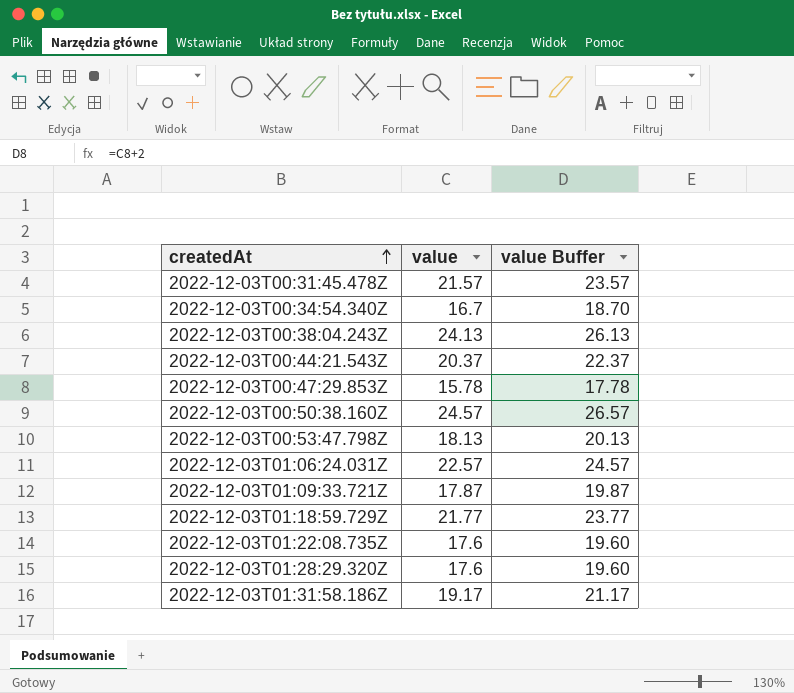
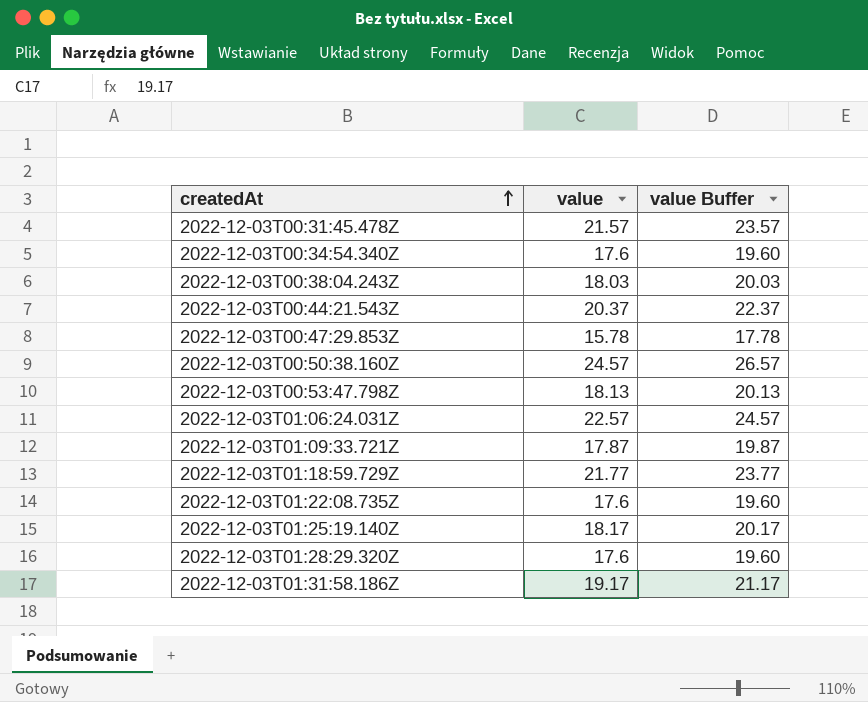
2022-12-03T00:34:54.340Z | value: 16.7 -> 17.6
2022-12-03T00:34:54.340Z | value Buffer: 18.70 -> 19.60
2022-12-03T00:38:04.243Z | value: 24.13 -> 18.03
2022-12-03T00:38:04.243Z | value Buffer: 26.13 -> 20.03
row 2022-12-03T01:25:19.140Z: none -> 18.17 | 20.17

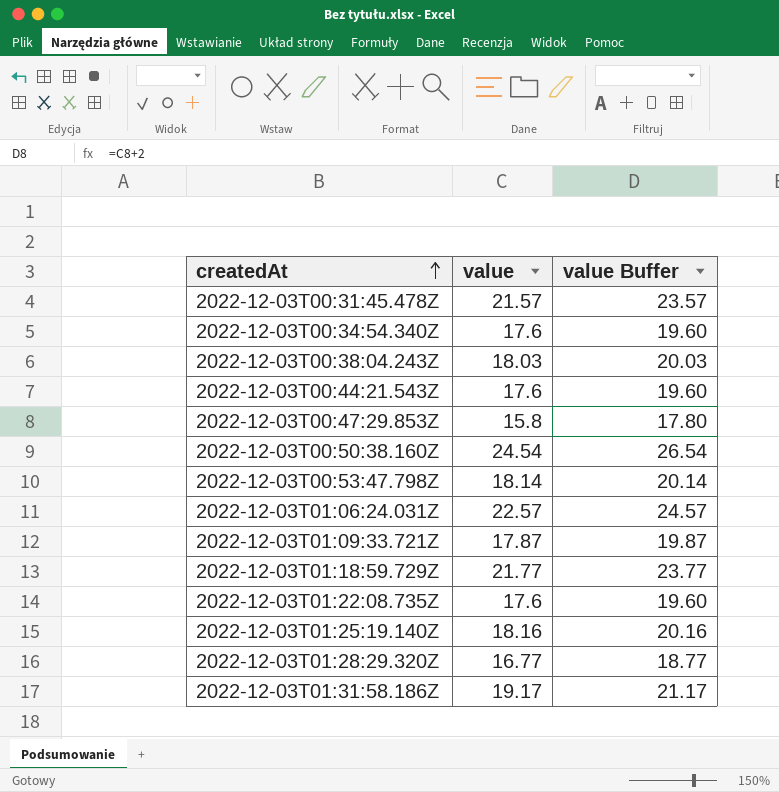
2022-12-03T00:44:21.543Z | value: 20.37 -> 17.6
2022-12-03T00:44:21.543Z | value Buffer: 22.37 -> 19.60
2022-12-03T00:47:29.853Z | value: 15.78 -> 15.8
2022-12-03T00:47:29.853Z | value Buffer: 17.78 -> 17.80
2022-12-03T00:50:38.160Z | value: 24.57 -> 24.54
2022-12-03T00:50:38.160Z | value Buffer: 26.57 -> 26.54
2022-12-03T00:53:47.798Z | value: 18.13 -> 18.14
2022-12-03T00:53:47.798Z | value Buffer: 20.13 -> 20.14
2022-12-03T01:25:19.140Z | value: 18.17 -> 18.16
2022-12-03T01:25:19.140Z | value Buffer: 20.17 -> 20.16
2022-12-03T01:28:29.320Z | value: 17.6 -> 16.77
2022-12-03T01:28:29.320Z | value Buffer: 19.60 -> 18.77

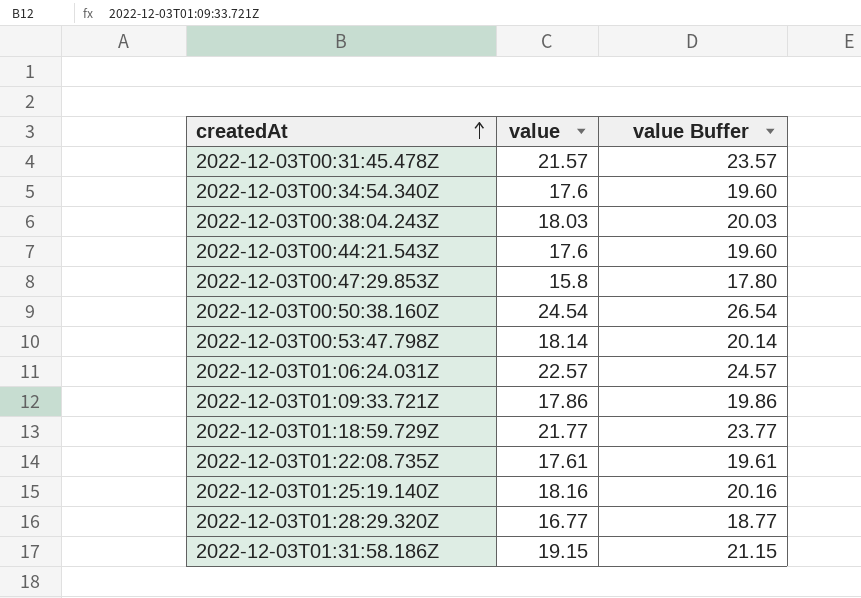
2022-12-03T01:09:33.721Z | value: 17.87 -> 17.86
2022-12-03T01:09:33.721Z | value Buffer: 19.87 -> 19.86
2022-12-03T01:22:08.735Z | value: 17.6 -> 17.61
2022-12-03T01:22:08.735Z | value Buffer: 19.60 -> 19.61
2022-12-03T01:31:58.186Z | value: 19.17 -> 19.15
2022-12-03T01:31:58.186Z | value Buffer: 21.17 -> 21.15

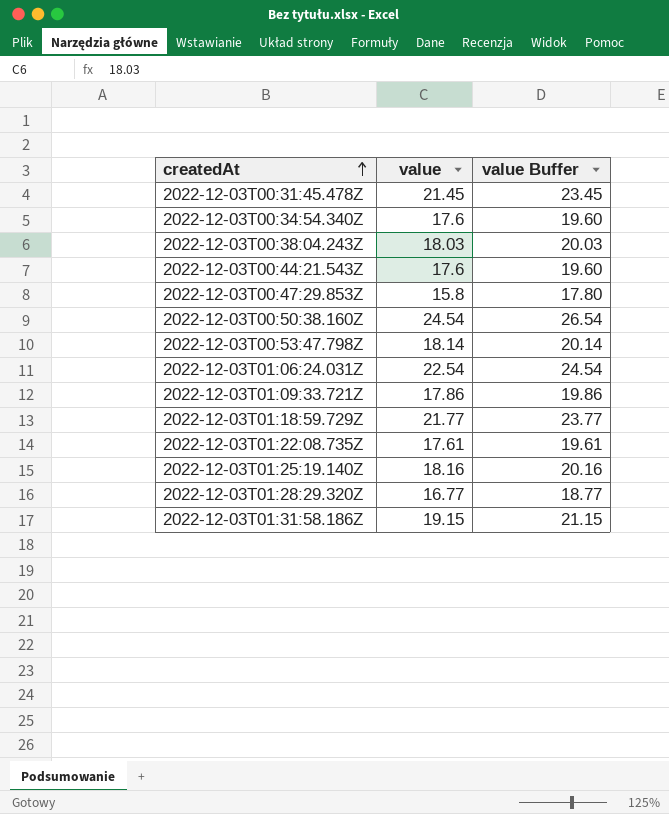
2022-12-03T00:31:45.478Z | value: 21.57 -> 21.45
2022-12-03T00:31:45.478Z | value Buffer: 23.57 -> 23.45
2022-12-03T01:06:24.031Z | value: 22.57 -> 22.54
2022-12-03T01:06:24.031Z | value Buffer: 24.57 -> 24.54

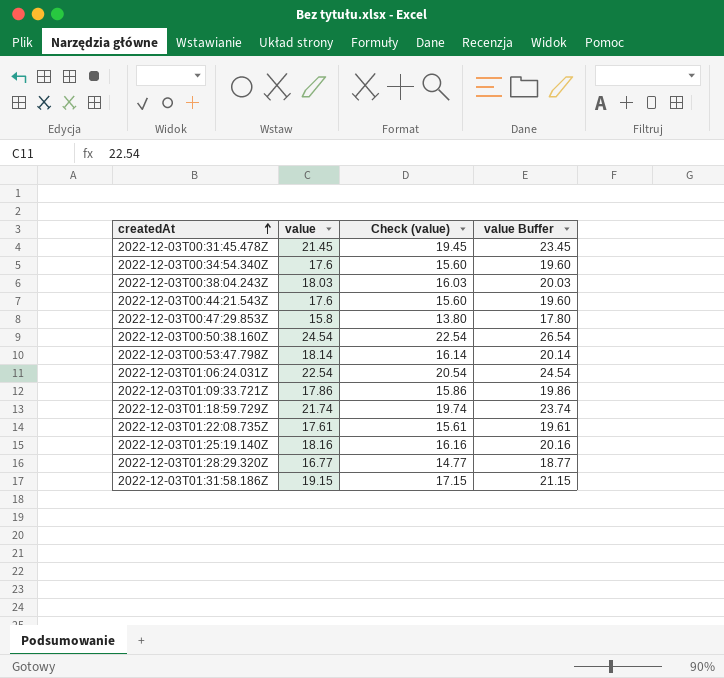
column Check (value) | formula: none -> [value] - 2
2022-12-03T01:18:59.729Z | value: 21.77 -> 21.74
2022-12-03T01:18:59.729Z | value Buffer: 23.77 -> 23.74

